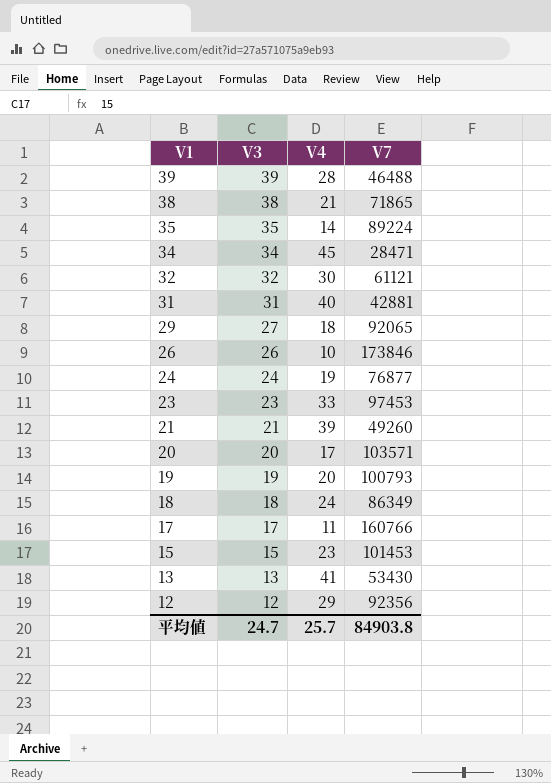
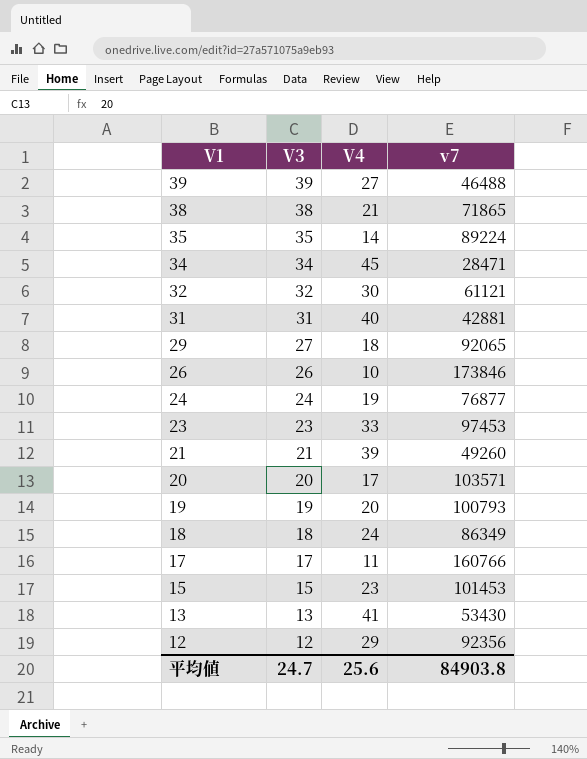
column name: V7 -> v7
39 | V4: 28 -> 27
平均値 | V4: 25.7 -> 25.6

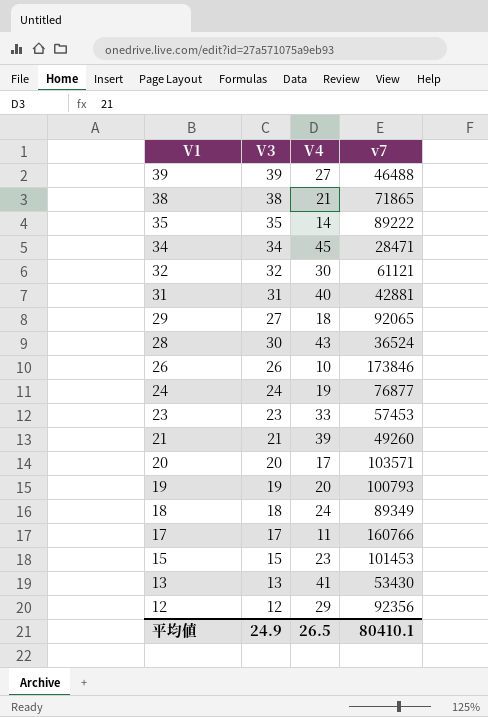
35 | v7: 89224 -> 89222
row 28: none -> 30 | 43 | 36524
23 | v7: 97453 -> 57453
18 | v7: 86349 -> 89349
平均値 | V3: 24.7 -> 24.9
平均値 | V4: 25.6 -> 26.5
平均値 | v7: 84903.8 -> 80410.1

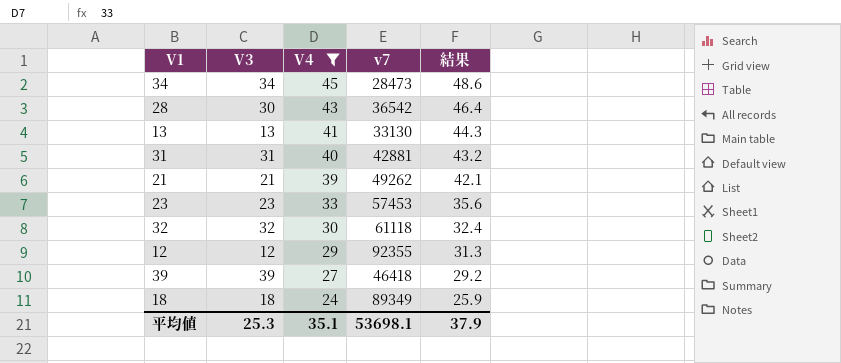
filter: none -> V4 >= 24
row order: V1 descending -> V4 descending
column 結果 | formula: none -> [V4] * 1.08
34 | v7: 28471 -> 28473
28 | v7: 36524 -> 36542
13 | v7: 53430 -> 33130
21 | v7: 49260 -> 49262
32 | v7: 61121 -> 61118
12 | v7: 92356 -> 92355
39 | v7: 46488 -> 46418
平均値 | V3: 24.9 -> 25.3
平均値 | V4: 26.5 -> 35.1
平均値 | v7: 80410.1 -> 53698.1

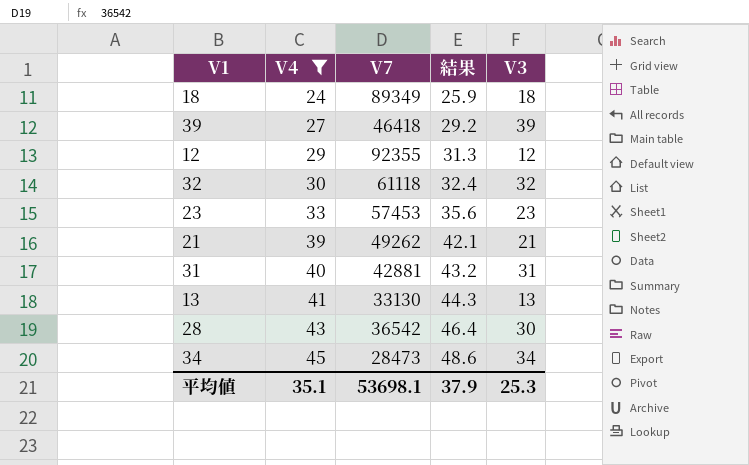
row order: V4 descending -> V4 ascending
column name: v7 -> V7
column V3 | position: 2 -> 5

